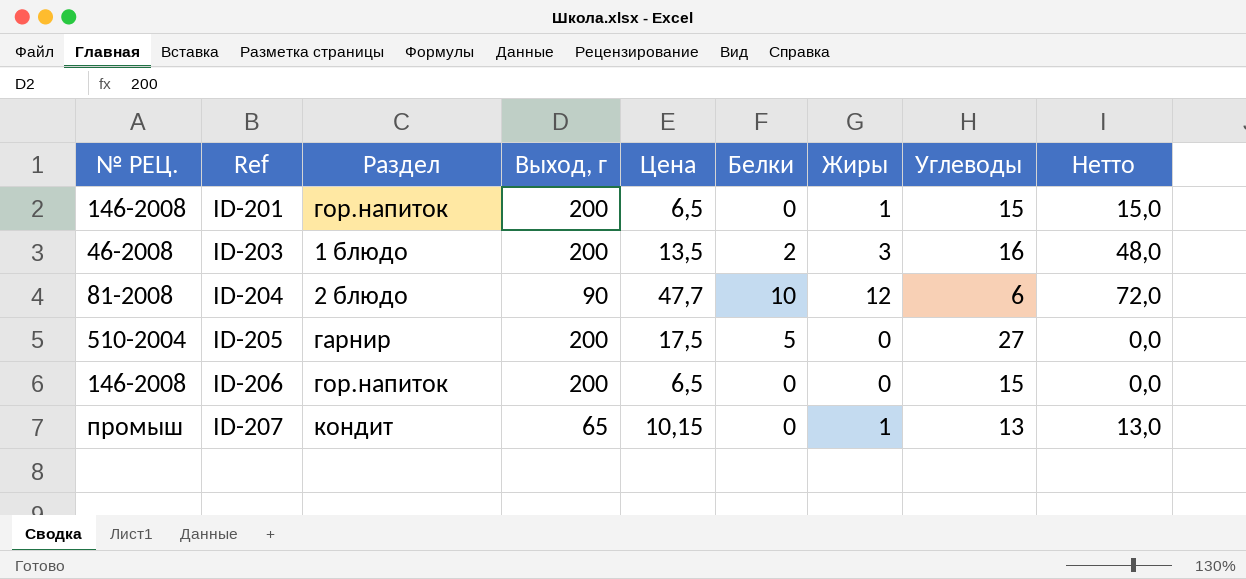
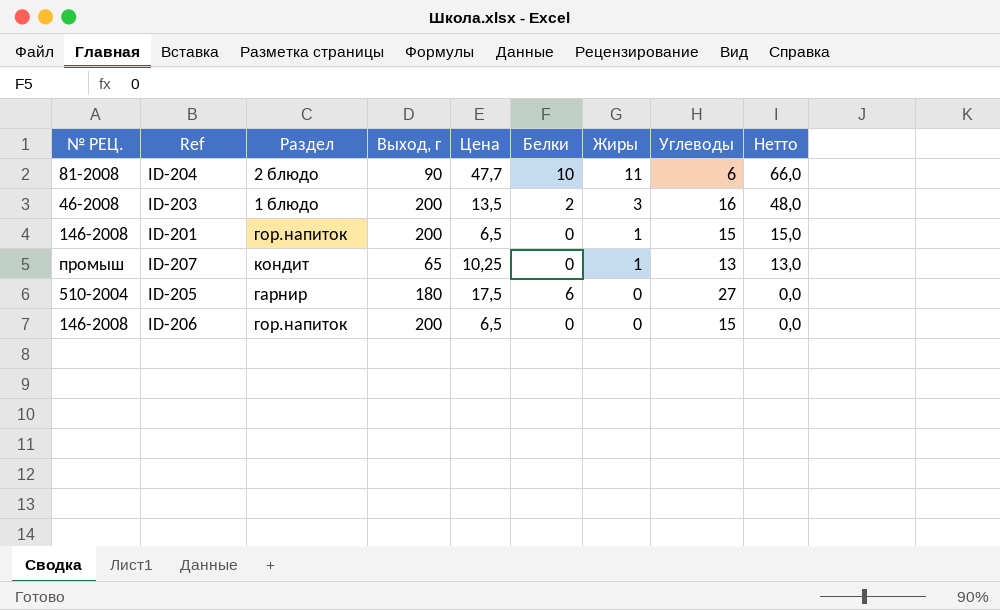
row order: Ref ascending -> Жиры descending
ID-204 | Жиры: 12 -> 11
ID-204 | Нетто: 72,0 -> 66,0
ID-207 | Цена: 10,15 -> 10,25
ID-205 | Выход, г: 200 -> 180
ID-205 | Белки: 5 -> 6

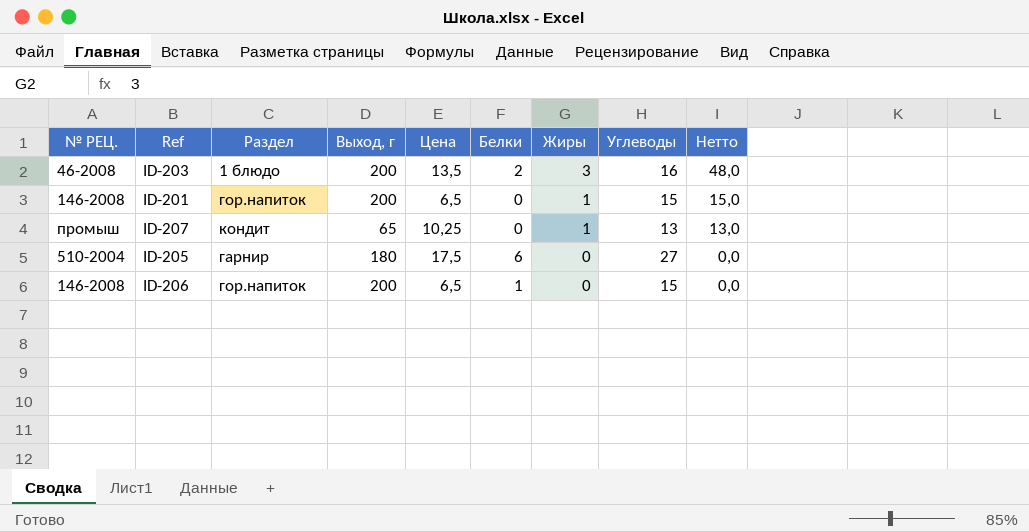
row ID-204: 81-2008 | 2 блюдо | 90 | 47,7 | 10 | 11 | 6 | 66,0 -> none
ID-206 | Белки: 0 -> 1

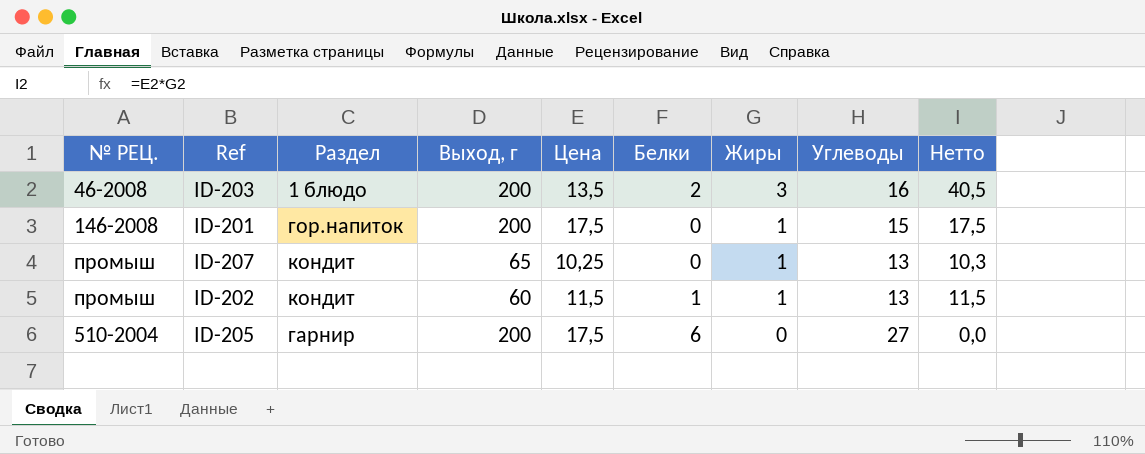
column Нетто | formula: [Жиры] * [Углеводы] -> [Цена] * [Жиры]
row ID-206: 146-2008 | гор.напиток | 200 | 6,5 | 1 | 0 | 15 | 0,0 -> none
ID-201 | Цена: 6,5 -> 17,5
row ID-202: none -> промыш | кондит | 60 | 11,5 | 1 | 1 | 13 | 11,5
ID-205 | Выход, г: 180 -> 200

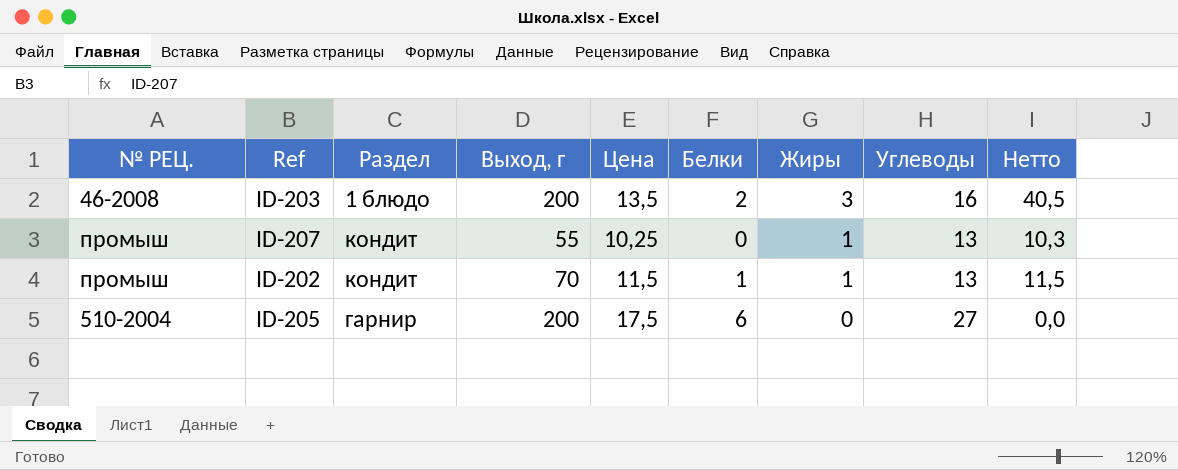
row ID-201: 146-2008 | гор.напиток | 200 | 17,5 | 0 | 1 | 15 | 17,5 -> none
ID-207 | Выход, г: 65 -> 55
ID-202 | Выход, г: 60 -> 70

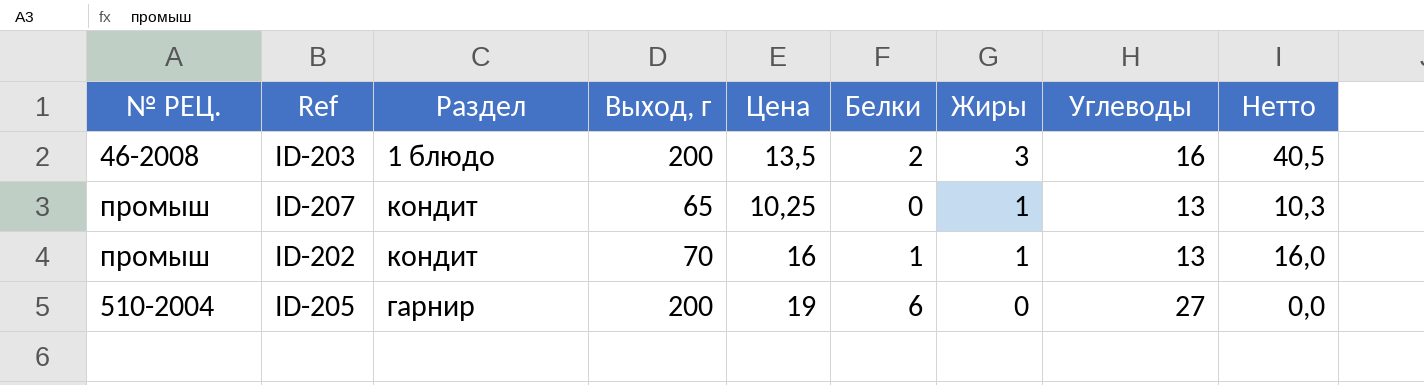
ID-207 | Выход, г: 55 -> 65
ID-202 | Цена: 11,5 -> 16
ID-202 | Нетто: 11,5 -> 16,0
ID-205 | Цена: 17,5 -> 19

